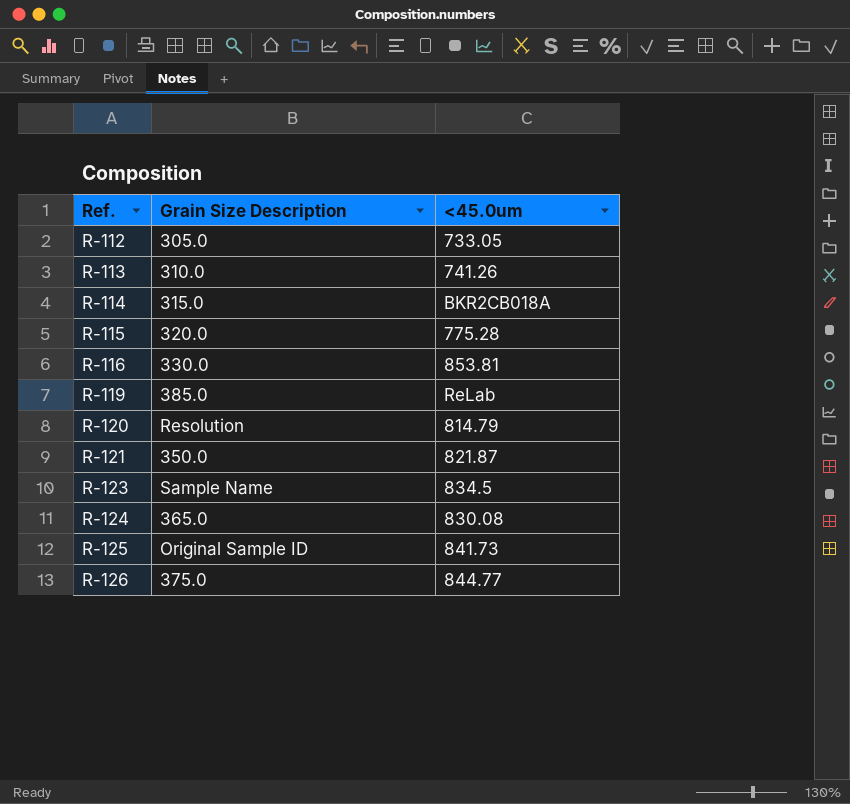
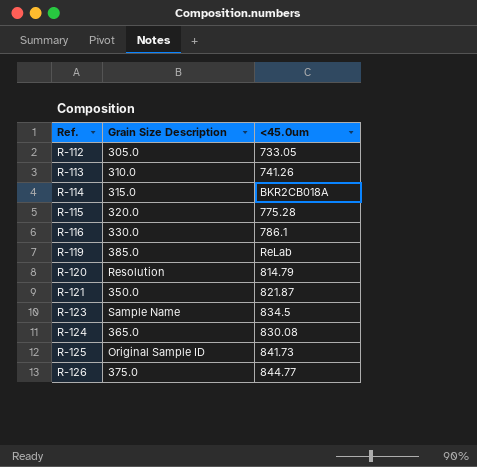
R-116 | <45.0um: 853.81 -> 786.1

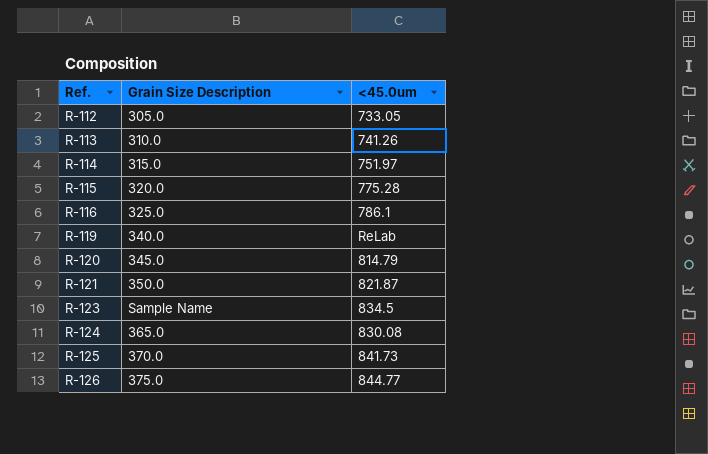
R-114 | <45.0um: BKR2CB018A -> 751.97
R-116 | Grain Size Description: 330.0 -> 325.0
R-119 | Grain Size Description: 385.0 -> 340.0
R-120 | Grain Size Description: Resolution -> 345.0
R-125 | Grain Size Description: Original Sample ID -> 370.0

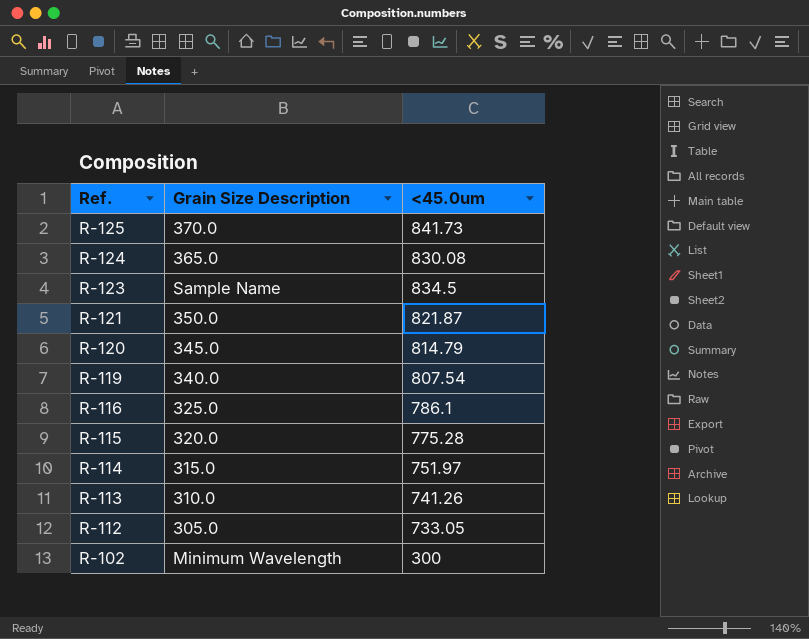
row order: Ref. ascending -> Ref. descending
row R-126: 375.0 | 844.77 -> none
R-119 | <45.0um: ReLab -> 807.54
row R-102: none -> Minimum Wavelength | 300

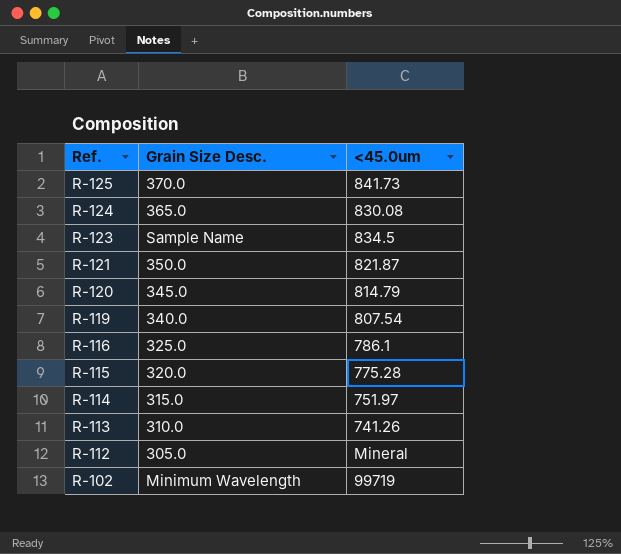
column name: Grain Size Description -> Grain Size Desc.
R-112 | <45.0um: 733.05 -> Mineral
R-102 | <45.0um: 300 -> 99719

